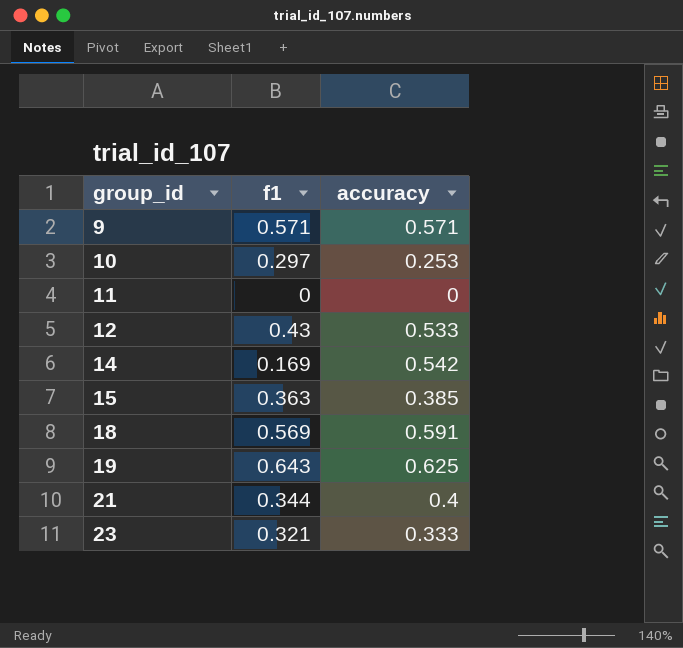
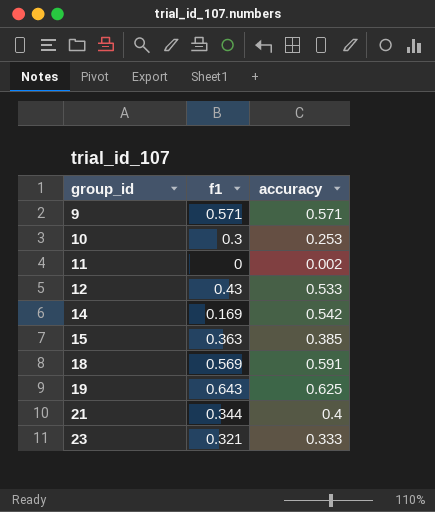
10 | f1: 0.297 -> 0.3
11 | accuracy: 0 -> 0.002

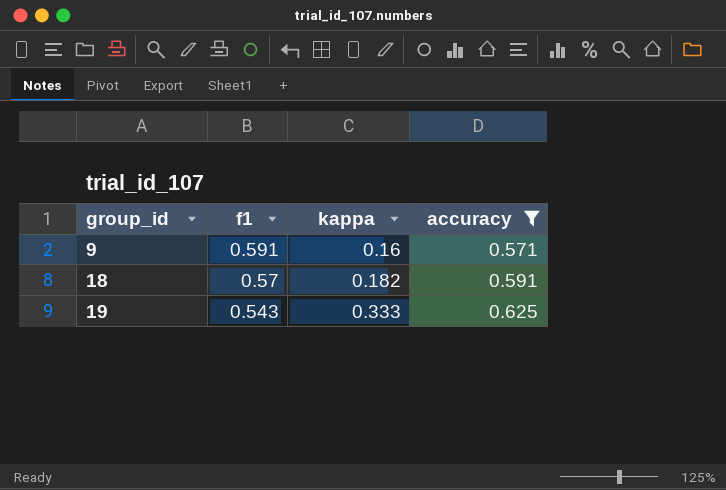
filter: none -> accuracy >= 0.571
column kappa | position: none -> 3
9 | f1: 0.571 -> 0.591
18 | f1: 0.569 -> 0.57
19 | f1: 0.643 -> 0.543

